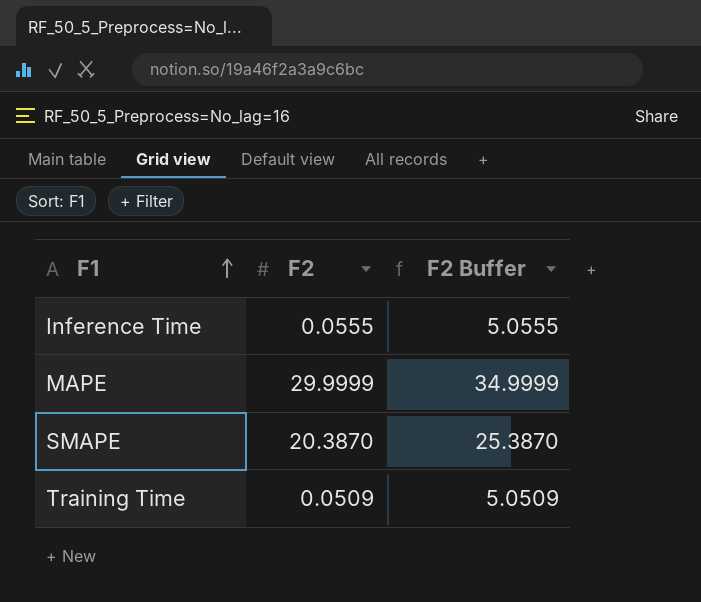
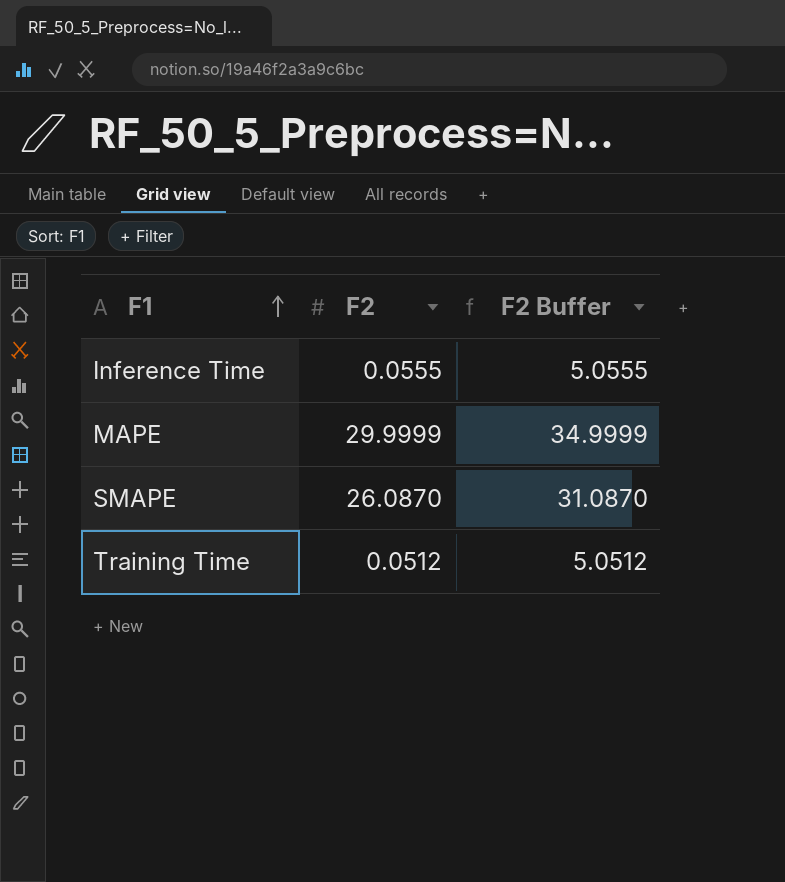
SMAPE | F2: 20.3870 -> 26.0870
SMAPE | F2 Buffer: 25.3870 -> 31.0870
Training Time | F2: 0.0509 -> 0.0512
Training Time | F2 Buffer: 5.0509 -> 5.0512

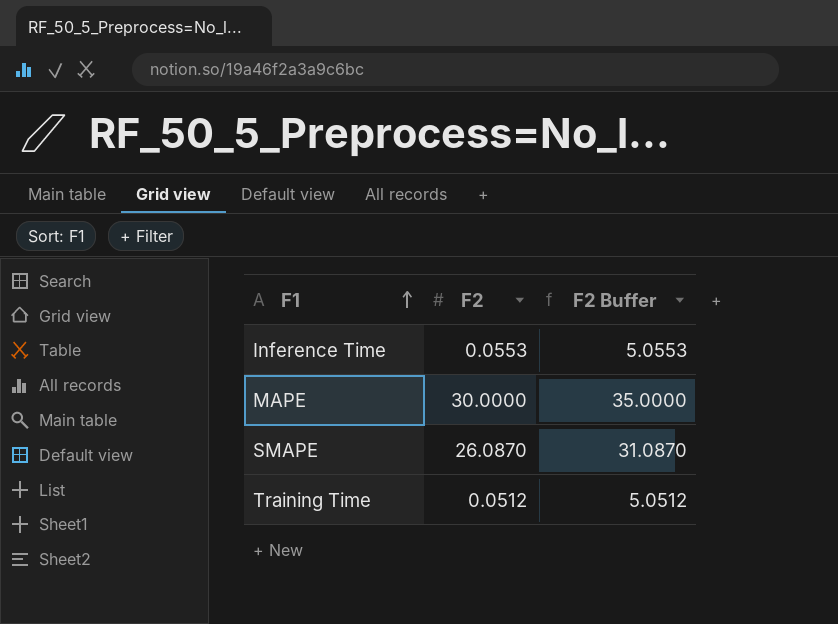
Inference Time | F2: 0.0555 -> 0.0553
Inference Time | F2 Buffer: 5.0555 -> 5.0553
MAPE | F2: 29.9999 -> 30.0000
MAPE | F2 Buffer: 34.9999 -> 35.0000

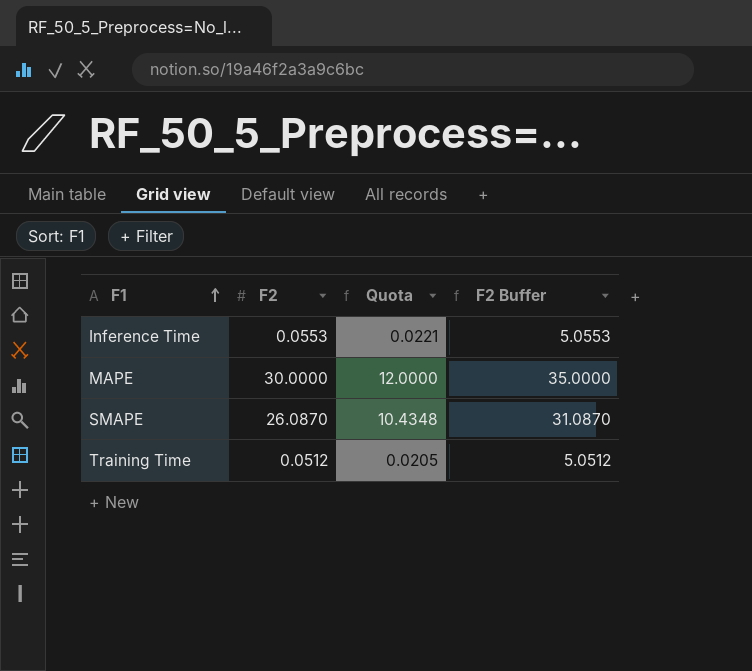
column Quota | formula: none -> [F2] * 0.4

